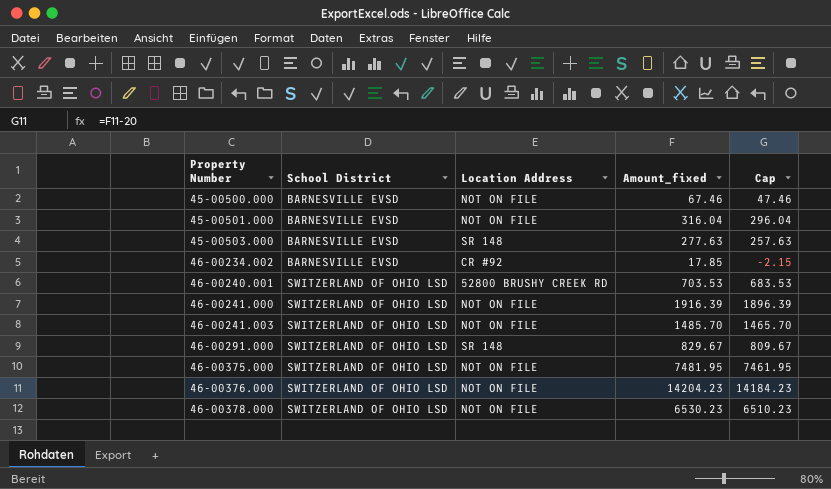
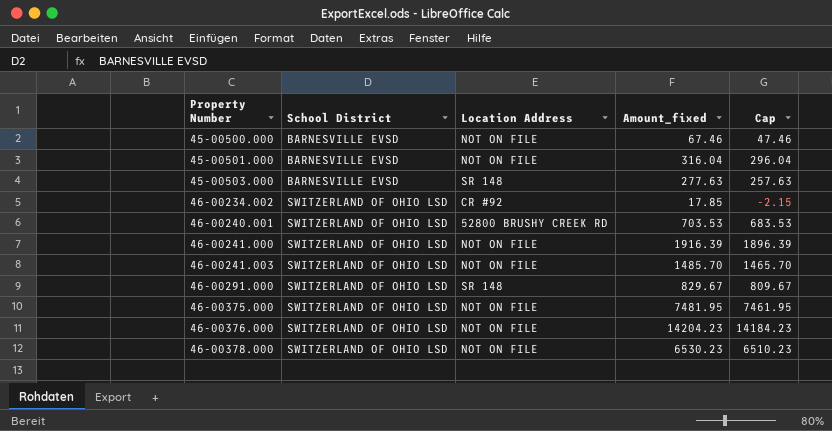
46-00234.002 | School District: BARNESVILLE EVSD -> SWITZERLAND OF OHIO LSD

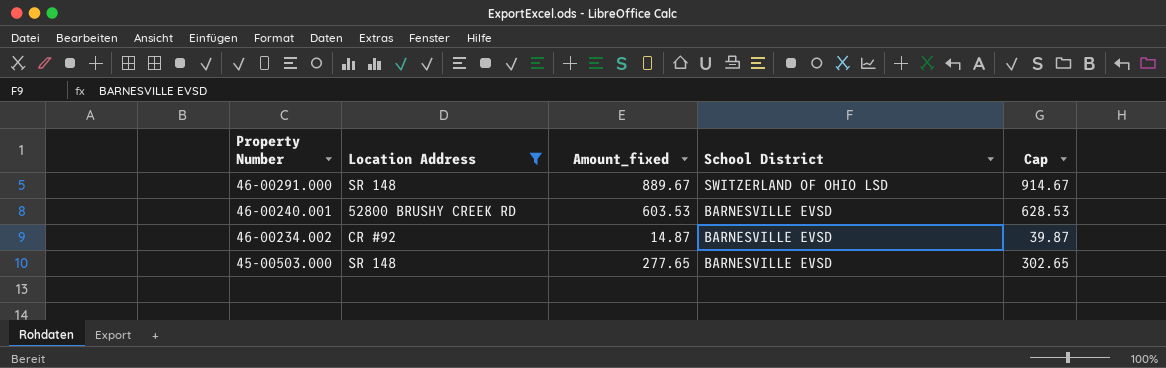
filter: none -> Location Address != NOT ON FILE
row order: Property Number ascending -> Property Number descending
column School District | position: 2 -> 4
column Cap | formula: [Amount_fixed] - 20 -> [Amount_fixed] + 25
46-00291.000 | Amount_fixed: 829.67 -> 889.67
46-00240.001 | Amount_fixed: 703.53 -> 603.53
46-00240.001 | School District: SWITZERLAND OF OHIO LSD -> BARNESVILLE EVSD
46-00234.002 | Amount_fixed: 17.85 -> 14.87
46-00234.002 | School District: SWITZERLAND OF OHIO LSD -> BARNESVILLE EVSD
45-00503.000 | Amount_fixed: 277.63 -> 277.65

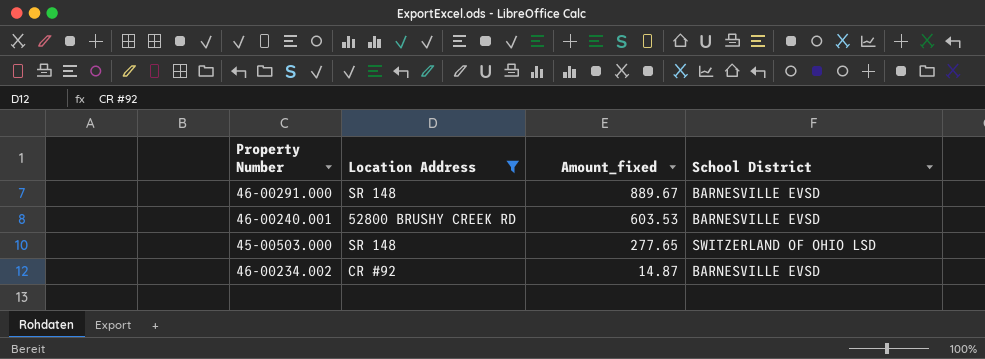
row order: Property Number descending -> Amount_fixed descending
column Cap | formula: [Amount_fixed] + 25 -> none
46-00291.000 | School District: SWITZERLAND OF OHIO LSD -> BARNESVILLE EVSD
45-00503.000 | School District: BARNESVILLE EVSD -> SWITZERLAND OF OHIO LSD

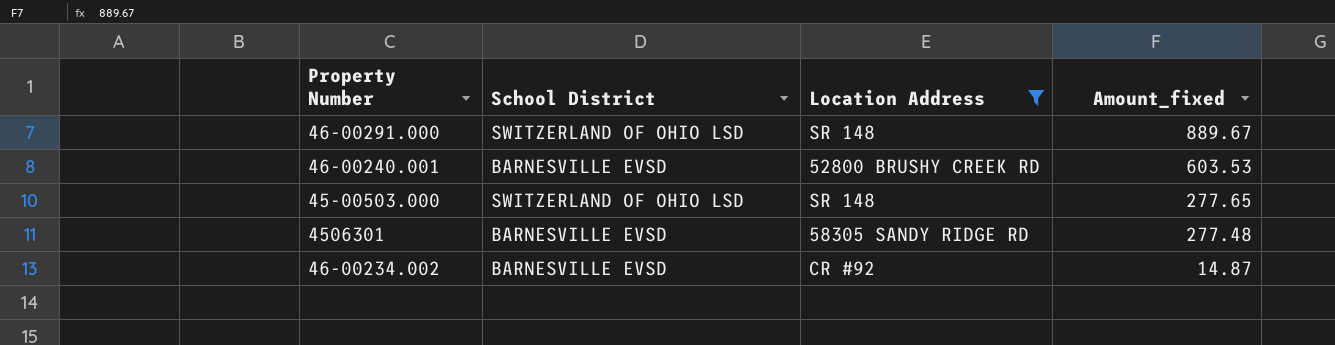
column School District | position: 4 -> 2
46-00291.000 | School District: BARNESVILLE EVSD -> SWITZERLAND OF OHIO LSD
row 4506301: none -> BARNESVILLE EVSD | 58305 SANDY RIDGE RD | 277.48

